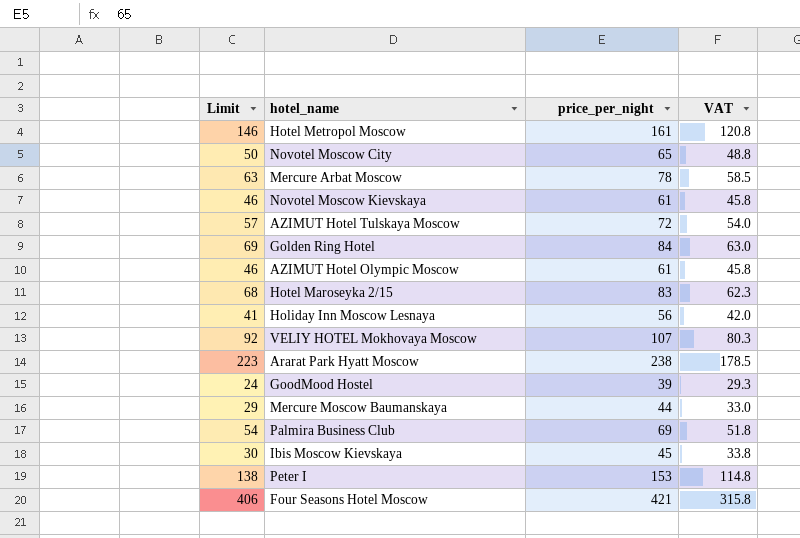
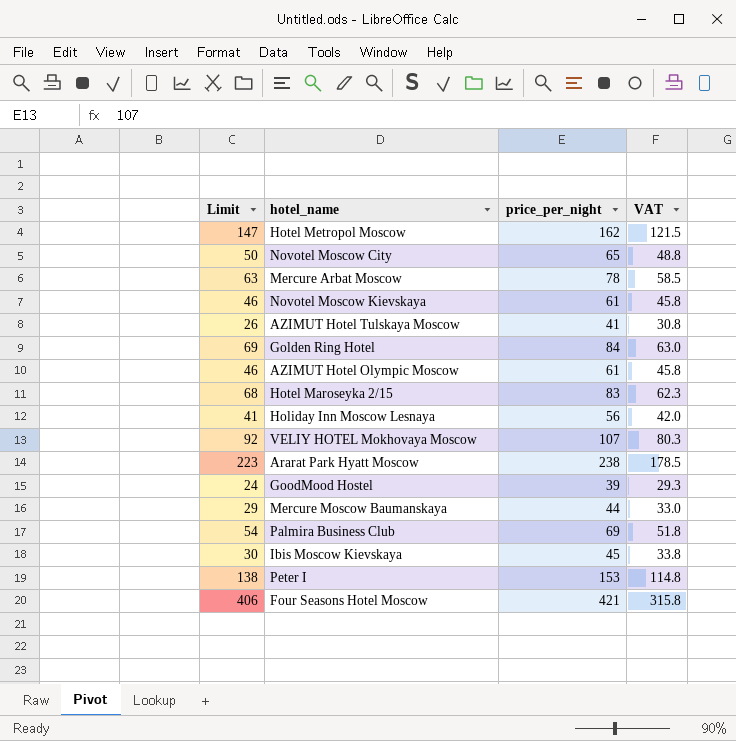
Hotel Metropol Moscow | Limit: 146 -> 147
Hotel Metropol Moscow | price_per_night: 161 -> 162
Hotel Metropol Moscow | VAT: 120.8 -> 121.5
AZIMUT Hotel Tulskaya Moscow | Limit: 57 -> 26
AZIMUT Hotel Tulskaya Moscow | price_per_night: 72 -> 41
AZIMUT Hotel Tulskaya Moscow | VAT: 54.0 -> 30.8

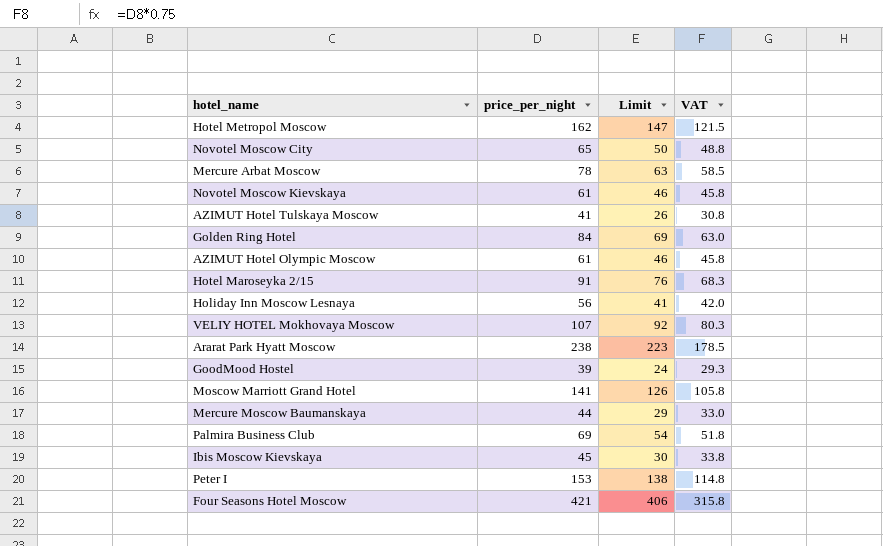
column Limit | position: 1 -> 3
Hotel Maroseyka 2/15 | price_per_night: 83 -> 91
Hotel Maroseyka 2/15 | Limit: 68 -> 76
Hotel Maroseyka 2/15 | VAT: 62.3 -> 68.3
row Moscow Marriott Grand Hotel: none -> 141 | 126 | 105.8

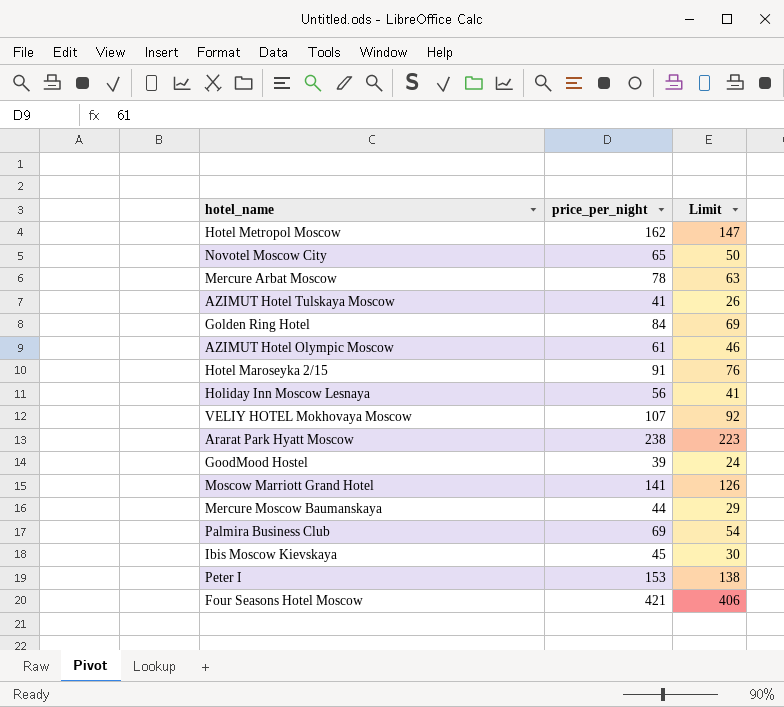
column VAT | formula: [price_per_night] * 0.75 -> none
row Novotel Moscow Kievskaya: 61 | 46 | 45.8 -> none

